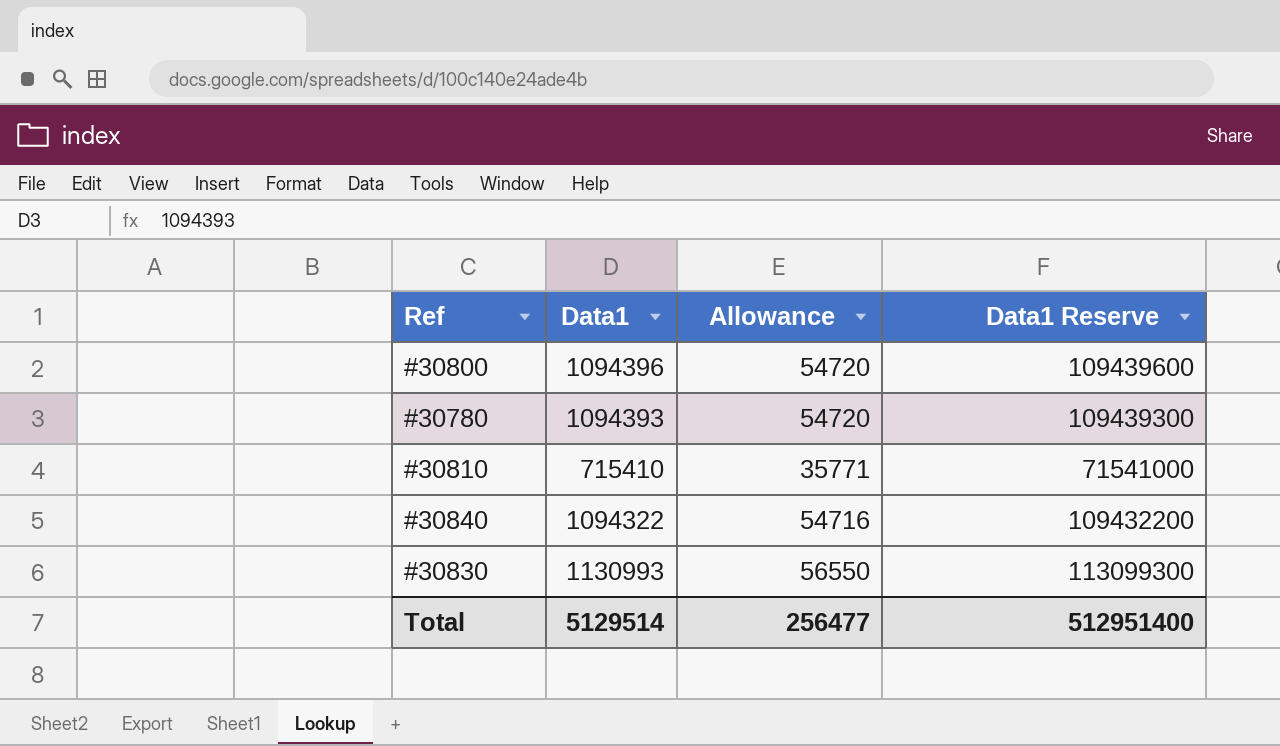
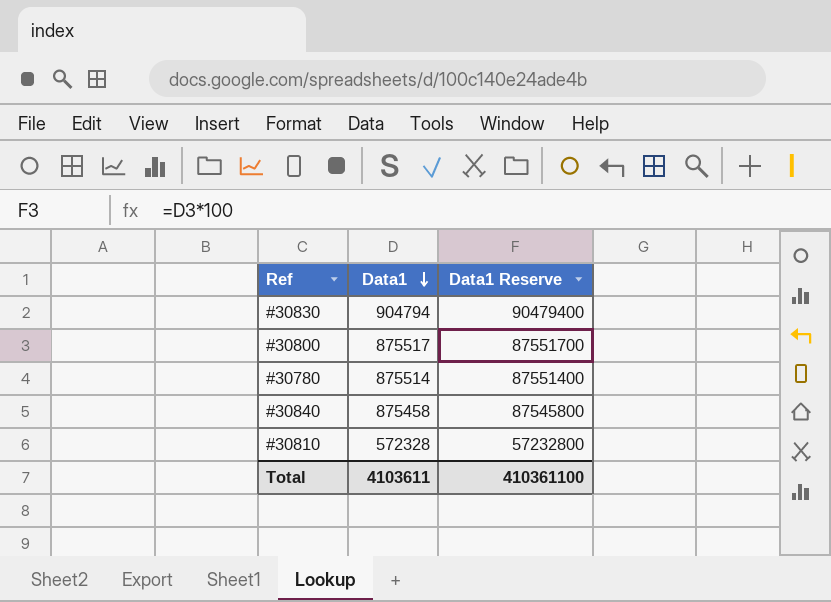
row order: none -> Data1 descending
column Allowance | formula: [Data1] * 0.05 -> none
#30830 | Data1: 1130993 -> 904794
#30830 | Data1 Reserve: 113099300 -> 90479400
#30800 | Data1: 1094396 -> 875517
#30800 | Data1 Reserve: 109439600 -> 87551700
#30780 | Data1: 1094393 -> 875514
#30780 | Data1 Reserve: 109439300 -> 87551400
#30840 | Data1: 1094322 -> 875458
#30840 | Data1 Reserve: 109432200 -> 87545800
#30810 | Data1: 715410 -> 572328
#30810 | Data1 Reserve: 71541000 -> 57232800
Total | Data1: 5129514 -> 4103611
Total | Data1 Reserve: 512951400 -> 410361100

